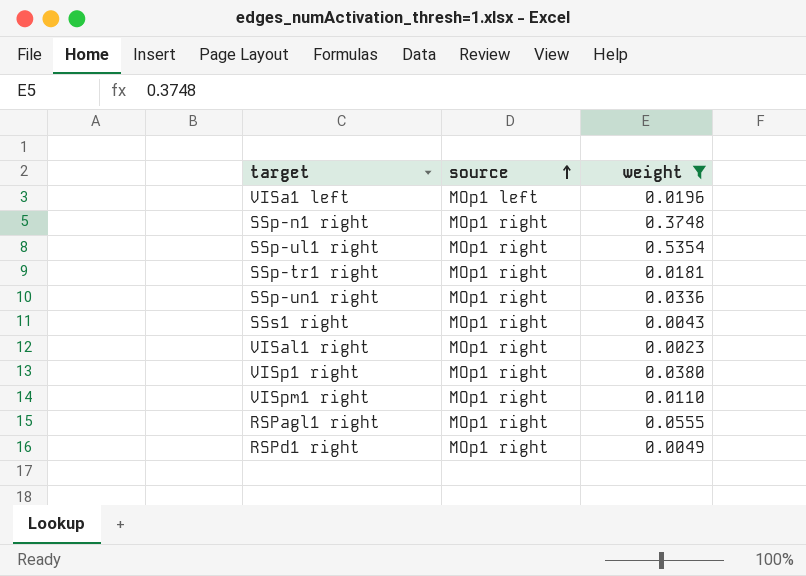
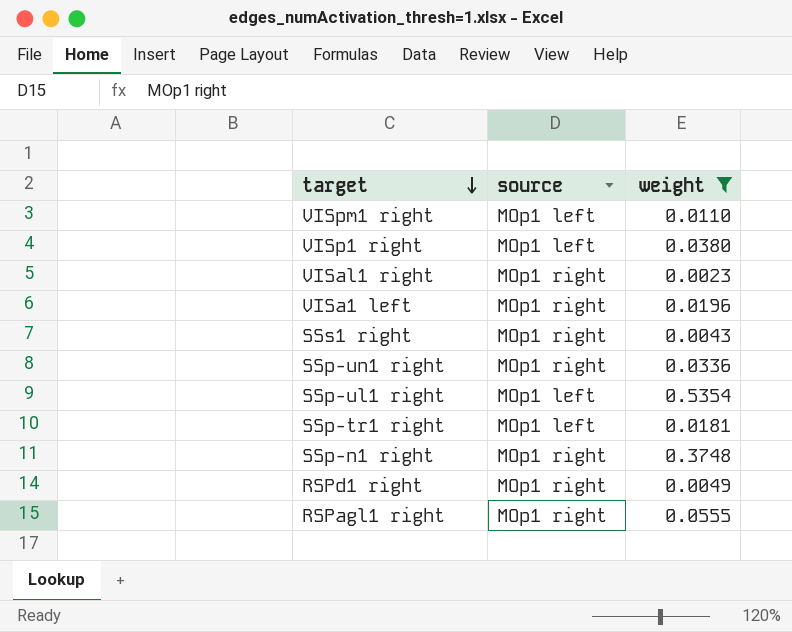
row order: source ascending -> target descending
VISpm1 right | source: MOp1 right -> MOp1 left
VISp1 right | source: MOp1 right -> MOp1 left
VISa1 left | source: MOp1 left -> MOp1 right
SSp-ul1 right | source: MOp1 right -> MOp1 left
SSp-tr1 right | source: MOp1 right -> MOp1 left

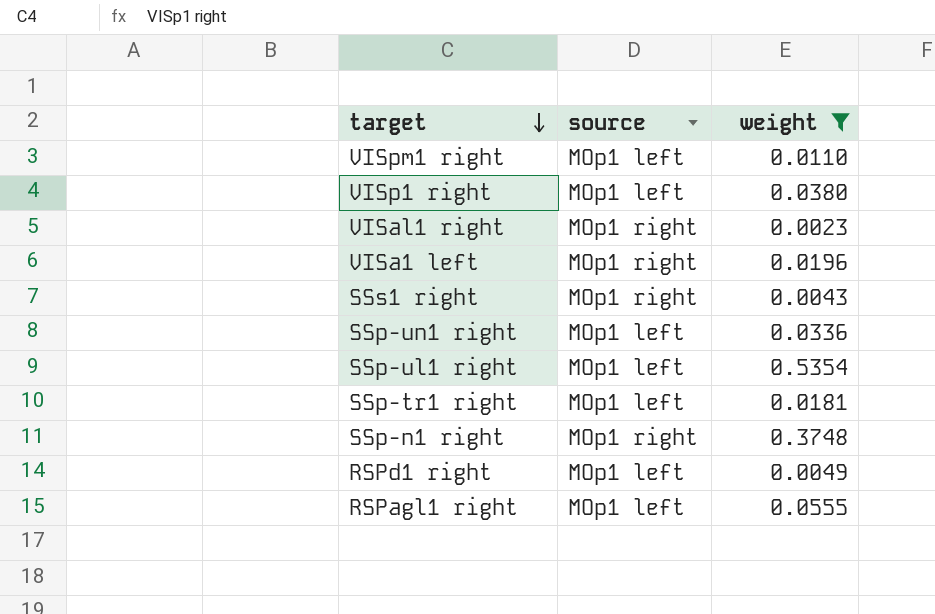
SSp-un1 right | source: MOp1 right -> MOp1 left
RSPd1 right | source: MOp1 right -> MOp1 left
RSPagl1 right | source: MOp1 right -> MOp1 left

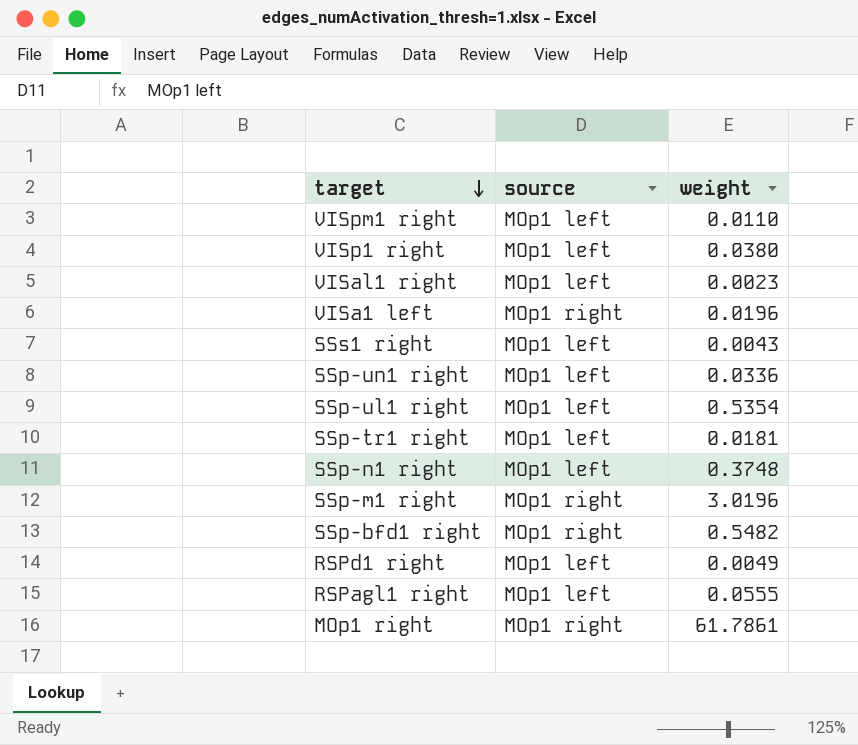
filter: weight <= 0.5354 -> none
VISal1 right | source: MOp1 right -> MOp1 left
SSs1 right | source: MOp1 right -> MOp1 left
SSp-n1 right | source: MOp1 right -> MOp1 left

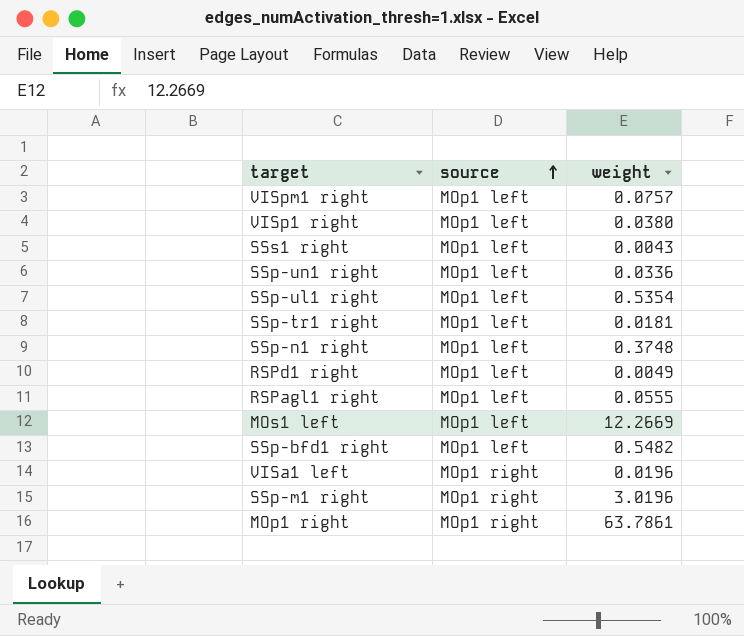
row order: target descending -> source ascending
row VISal1 right: MOp1 left | 0.0023 -> none
VISpm1 right | weight: 0.0110 -> 0.0757
row MOs1 left: none -> MOp1 left | 12.2669
SSp-bfd1 right | source: MOp1 right -> MOp1 left
MOp1 right | weight: 61.7861 -> 63.7861

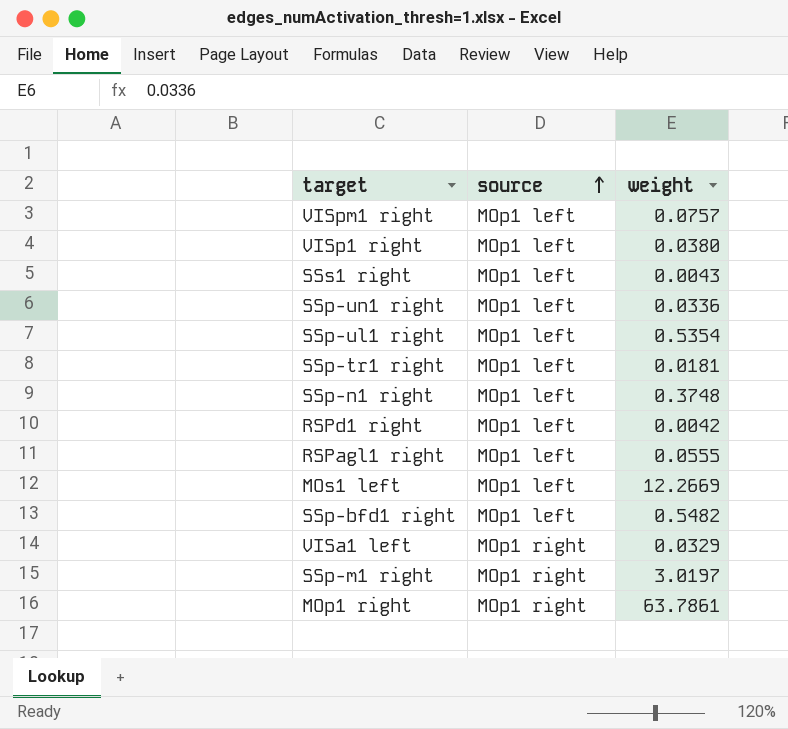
RSPd1 right | weight: 0.0049 -> 0.0042
VISa1 left | weight: 0.0196 -> 0.0329
SSp-m1 right | weight: 3.0196 -> 3.0197

